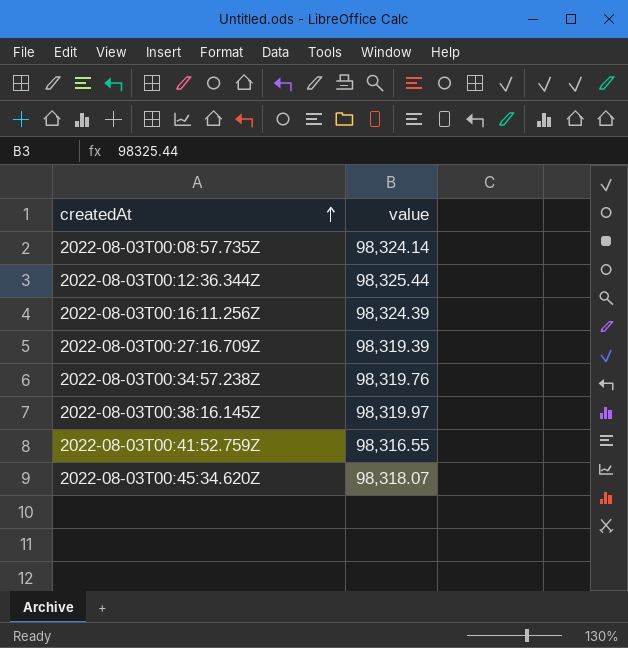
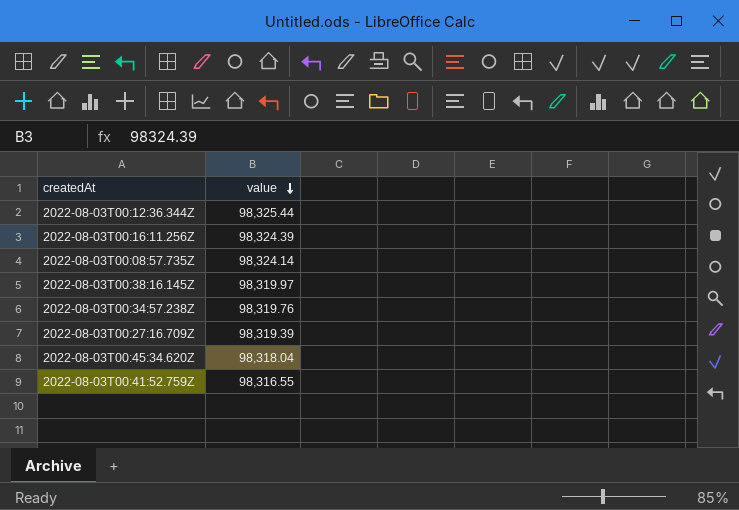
row order: createdAt ascending -> value descending
2022-08-03T00:45:34.620Z | value: 98,318.07 -> 98,318.04

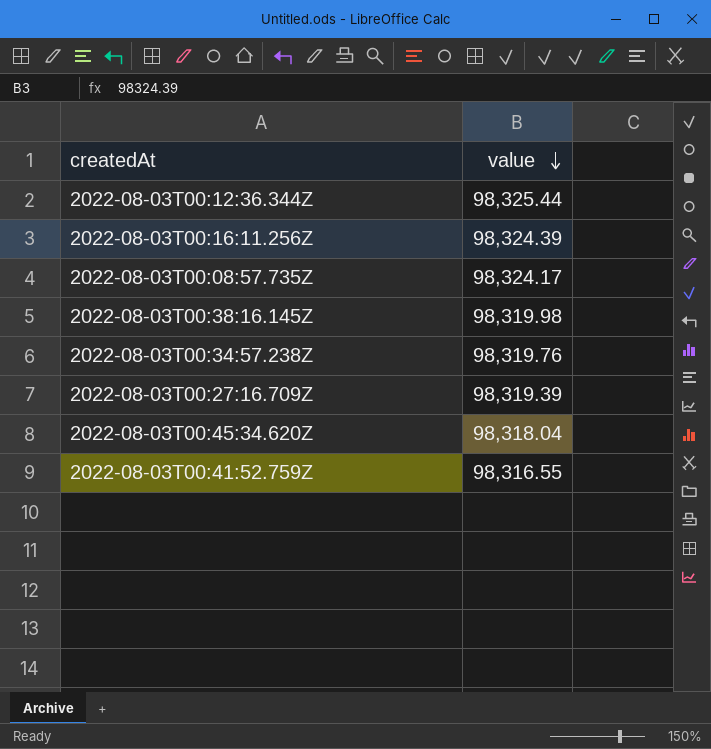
2022-08-03T00:08:57.735Z | value: 98,324.14 -> 98,324.17
2022-08-03T00:38:16.145Z | value: 98,319.97 -> 98,319.98

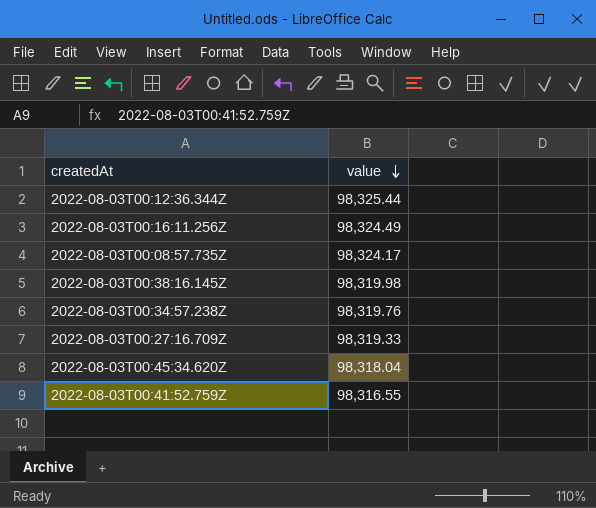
2022-08-03T00:16:11.256Z | value: 98,324.39 -> 98,324.49
2022-08-03T00:27:16.709Z | value: 98,319.39 -> 98,319.33

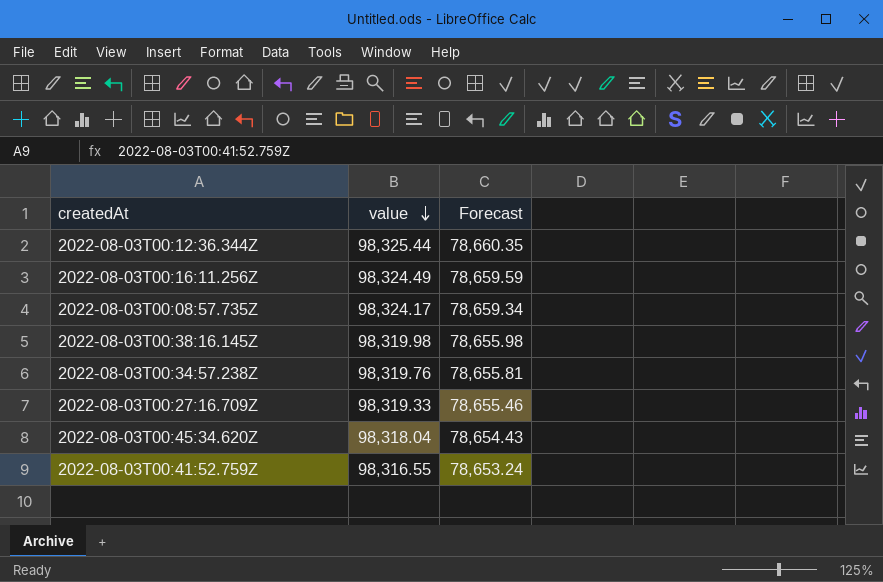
column Forecast | formula: none -> [value] * 0.8

